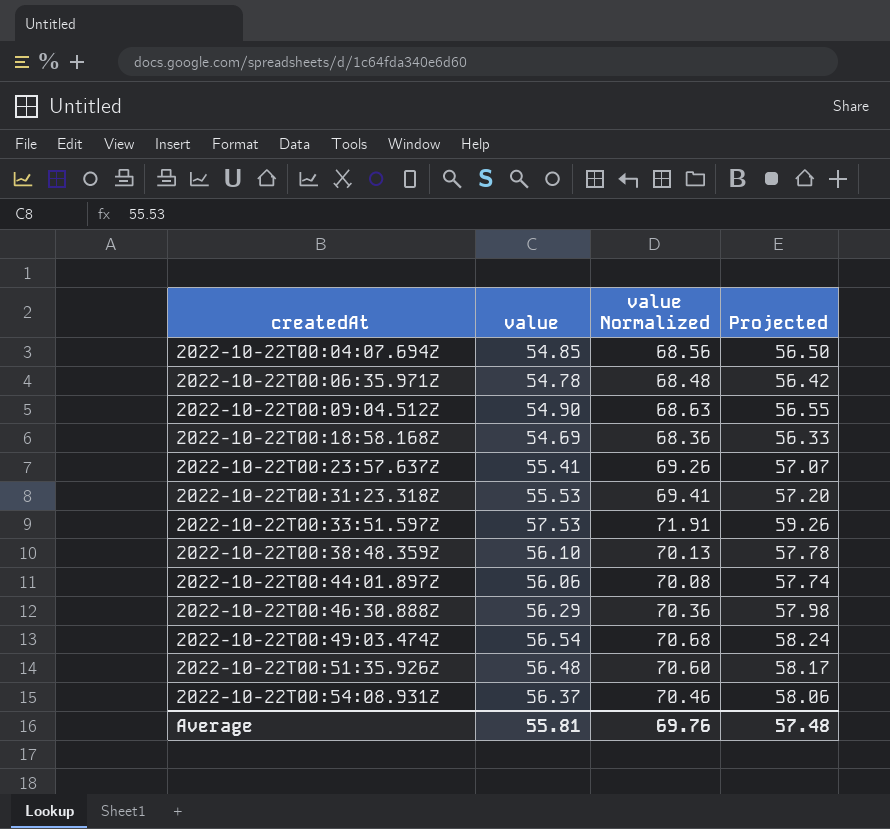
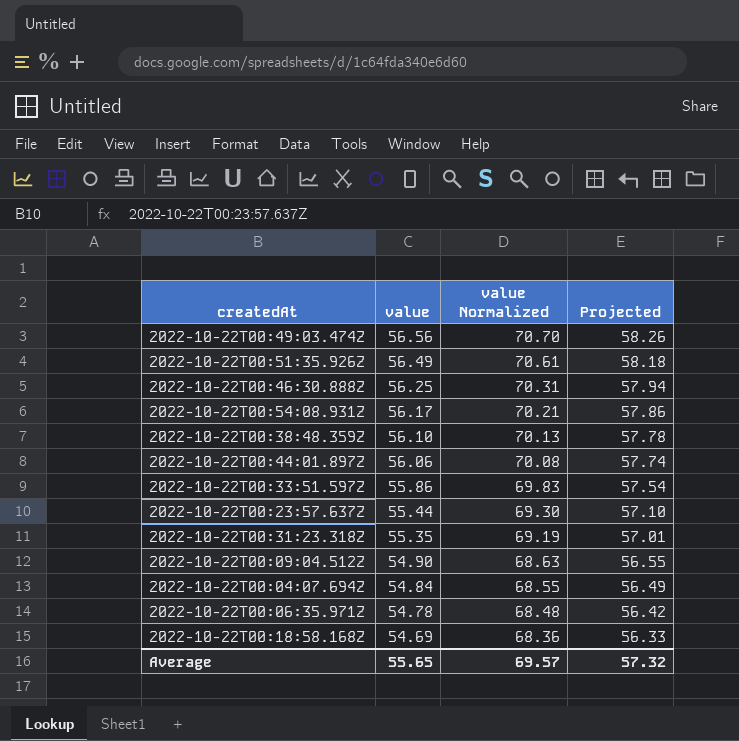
row order: createdAt ascending -> value descending
2022-10-22T00:49:03.474Z | value: 56.54 -> 56.56
2022-10-22T00:49:03.474Z | value Normalized: 70.68 -> 70.70
2022-10-22T00:49:03.474Z | Projected: 58.24 -> 58.26
2022-10-22T00:51:35.926Z | value: 56.48 -> 56.49
2022-10-22T00:51:35.926Z | value Normalized: 70.60 -> 70.61
2022-10-22T00:51:35.926Z | Projected: 58.17 -> 58.18
2022-10-22T00:46:30.888Z | value: 56.29 -> 56.25
2022-10-22T00:46:30.888Z | value Normalized: 70.36 -> 70.31
2022-10-22T00:46:30.888Z | Projected: 57.98 -> 57.94
2022-10-22T00:54:08.931Z | value: 56.37 -> 56.17
2022-10-22T00:54:08.931Z | value Normalized: 70.46 -> 70.21
2022-10-22T00:54:08.931Z | Projected: 58.06 -> 57.86
2022-10-22T00:33:51.597Z | value: 57.53 -> 55.86
2022-10-22T00:33:51.597Z | value Normalized: 71.91 -> 69.83
2022-10-22T00:33:51.597Z | Projected: 59.26 -> 57.54
2022-10-22T00:23:57.637Z | value: 55.41 -> 55.44
2022-10-22T00:23:57.637Z | value Normalized: 69.26 -> 69.30
2022-10-22T00:23:57.637Z | Projected: 57.07 -> 57.10
2022-10-22T00:31:23.318Z | value: 55.53 -> 55.35
2022-10-22T00:31:23.318Z | value Normalized: 69.41 -> 69.19
2022-10-22T00:31:23.318Z | Projected: 57.20 -> 57.01
2022-10-22T00:04:07.694Z | value: 54.85 -> 54.84
2022-10-22T00:04:07.694Z | value Normalized: 68.56 -> 68.55
2022-10-22T00:04:07.694Z | Projected: 56.50 -> 56.49
Average | value: 55.81 -> 55.65
Average | value Normalized: 69.76 -> 69.57
Average | Projected: 57.48 -> 57.32

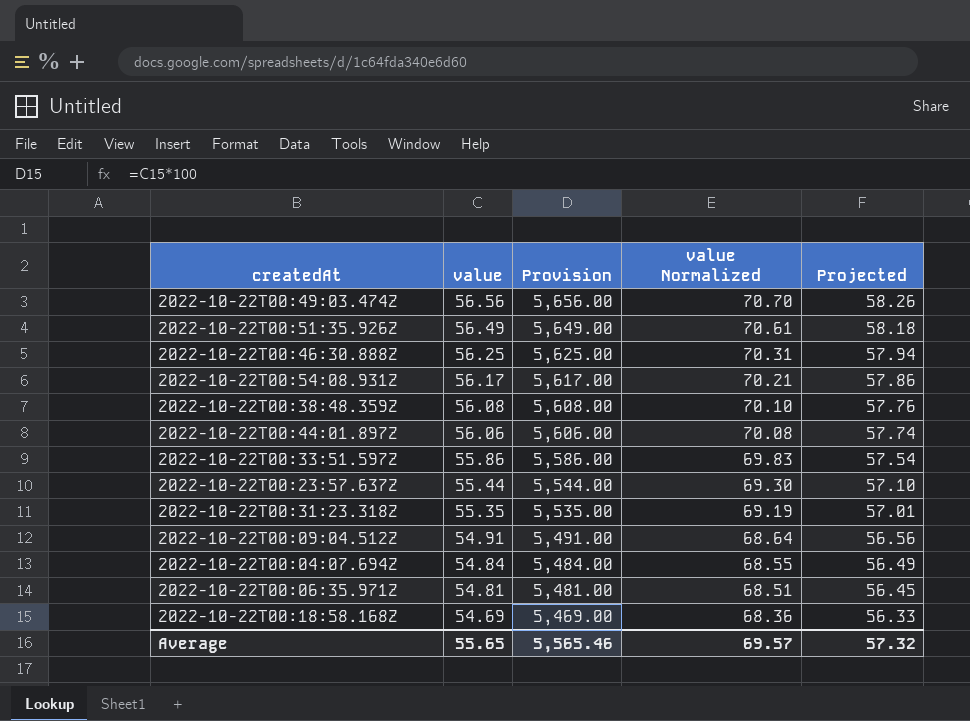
column Provision | formula: none -> [value] * 100
2022-10-22T00:38:48.359Z | value: 56.10 -> 56.08
2022-10-22T00:38:48.359Z | value Normalized: 70.13 -> 70.10
2022-10-22T00:38:48.359Z | Projected: 57.78 -> 57.76
2022-10-22T00:09:04.512Z | value: 54.90 -> 54.91
2022-10-22T00:09:04.512Z | value Normalized: 68.63 -> 68.64
2022-10-22T00:09:04.512Z | Projected: 56.55 -> 56.56
2022-10-22T00:06:35.971Z | value: 54.78 -> 54.81
2022-10-22T00:06:35.971Z | value Normalized: 68.48 -> 68.51
2022-10-22T00:06:35.971Z | Projected: 56.42 -> 56.45

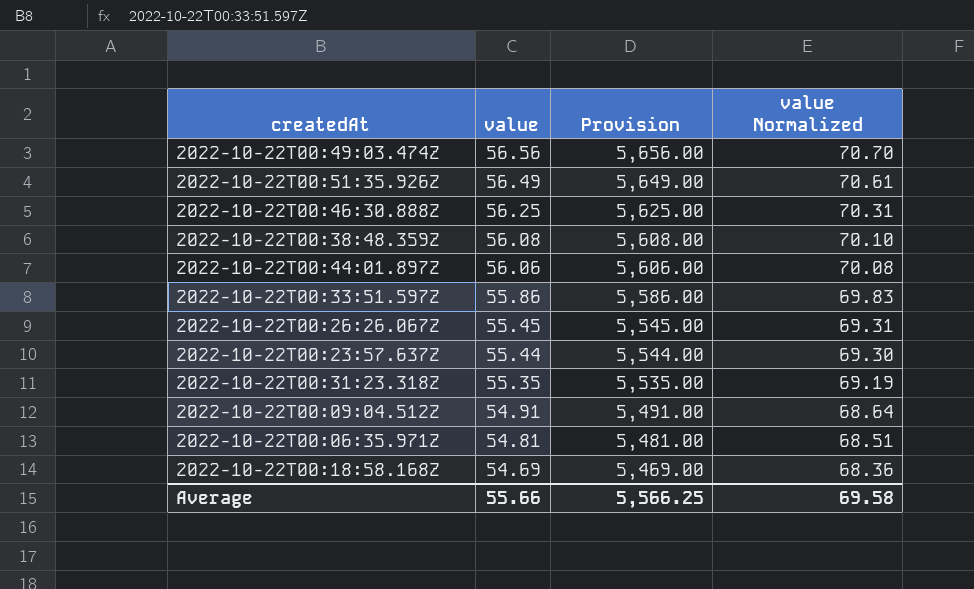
column Projected | formula: [value] * 1.03 -> none
row 2022-10-22T00:54:08.931Z: 56.17 | 5,617.00 | 70.21 | 57.86 -> none
row 2022-10-22T00:04:07.694Z: 54.84 | 5,484.00 | 68.55 | 56.49 -> none
row 2022-10-22T00:26:26.067Z: none -> 55.45 | 5,545.00 | 69.31
Average | value: 55.65 -> 55.66
Average | Provision: 5,565.46 -> 5,566.25
Average | value Normalized: 69.57 -> 69.58

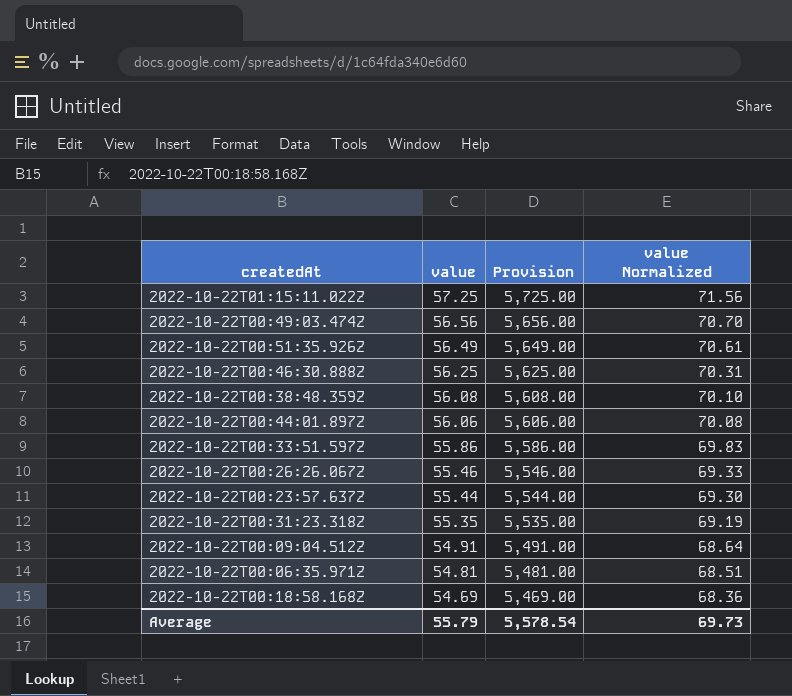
row 2022-10-22T01:15:11.022Z: none -> 57.25 | 5,725.00 | 71.56
2022-10-22T00:26:26.067Z | value: 55.45 -> 55.46
2022-10-22T00:26:26.067Z | Provision: 5,545.00 -> 5,546.00
2022-10-22T00:26:26.067Z | value Normalized: 69.31 -> 69.33
Average | value: 55.66 -> 55.79
Average | Provision: 5,566.25 -> 5,578.54
Average | value Normalized: 69.58 -> 69.73

